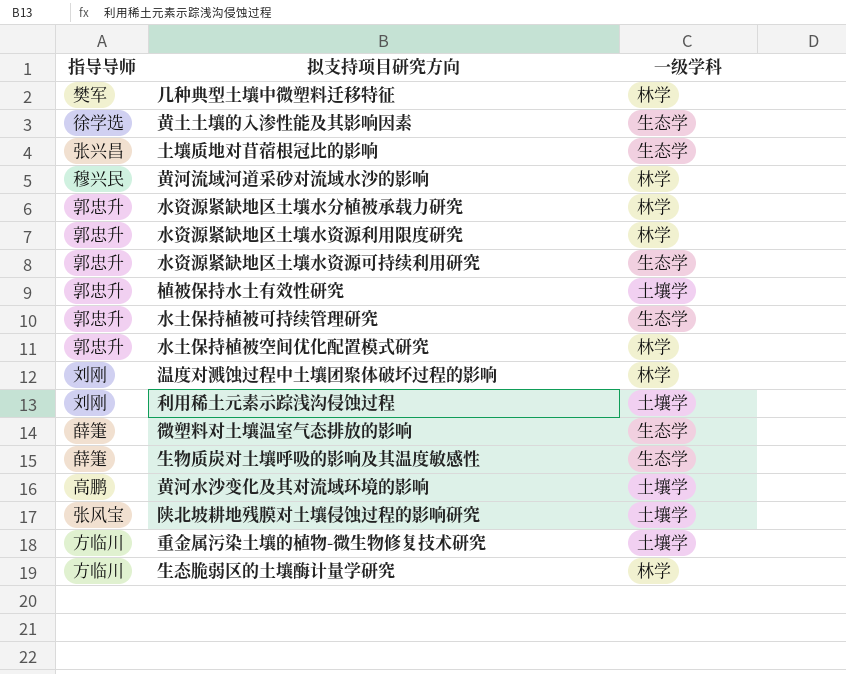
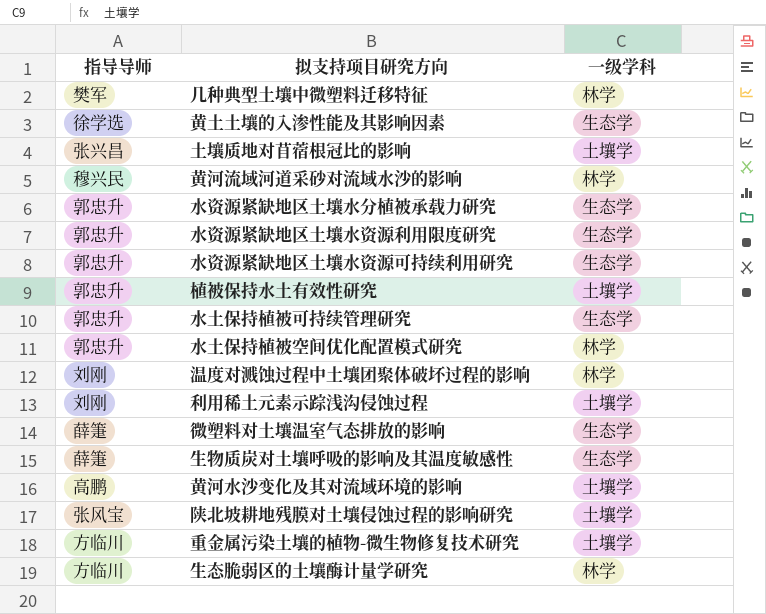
土壤质地对苜蓿根冠比的影响 | 一级学科: 生态学 -> 土壤学
水资源紧缺地区土壤水分植被承载力研究 | 一级学科: 林学 -> 生态学
水资源紧缺地区土壤水资源利用限度研究 | 一级学科: 林学 -> 生态学

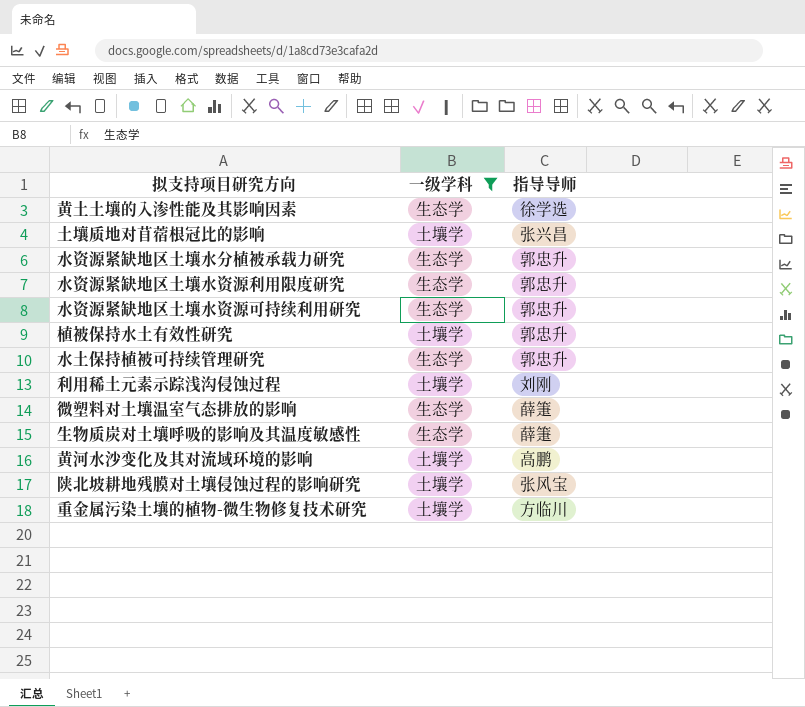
filter: none -> 一级学科 != 林学
column 指导导师 | position: 1 -> 3

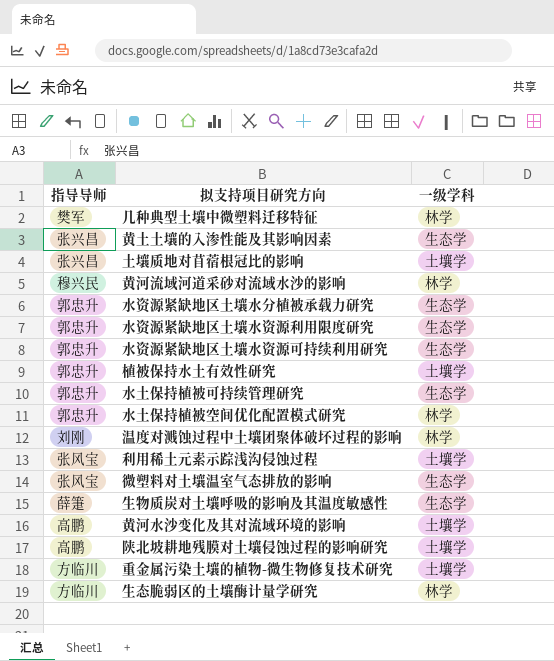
filter: 一级学科 != 林学 -> none
column 指导导师 | position: 3 -> 1
黄土土壤的入渗性能及其影响因素 | 指导导师: 徐学选 -> 张兴昌
利用稀土元素示踪浅沟侵蚀过程 | 指导导师: 刘刚 -> 张风宝
微塑料对土壤温室气态排放的影响 | 指导导师: 薛箑 -> 张风宝
陕北坡耕地残膜对土壤侵蚀过程的影响研究 | 指导导师: 张风宝 -> 高鹏

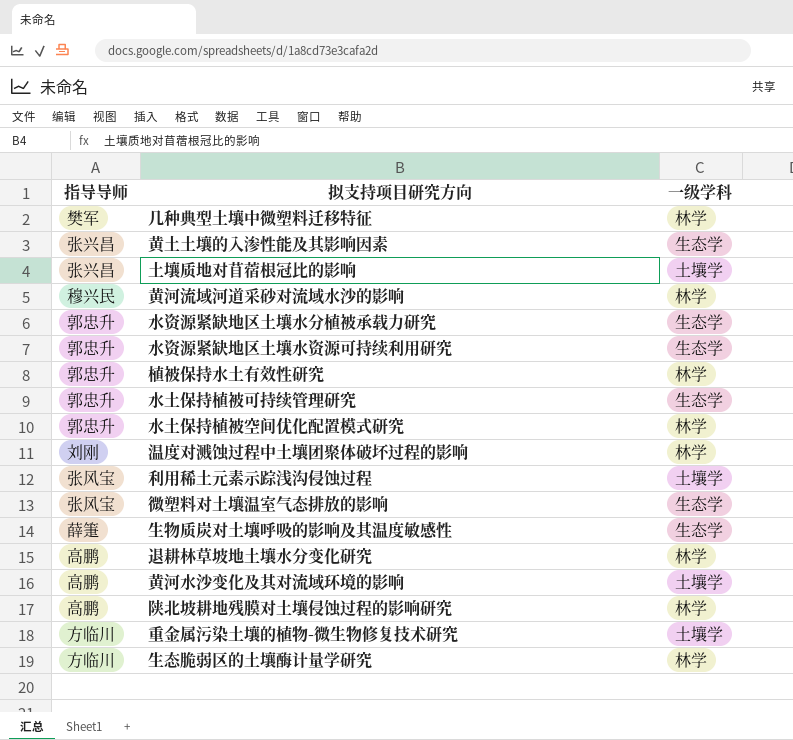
row 水资源紧缺地区土壤水资源利用限度研究: 郭忠升 | 生态学 -> none
植被保持水土有效性研究 | 一级学科: 土壤学 -> 林学
row 退耕林草坡地土壤水分变化研究: none -> 高鹏 | 林学
陕北坡耕地残膜对土壤侵蚀过程的影响研究 | 一级学科: 土壤学 -> 林学

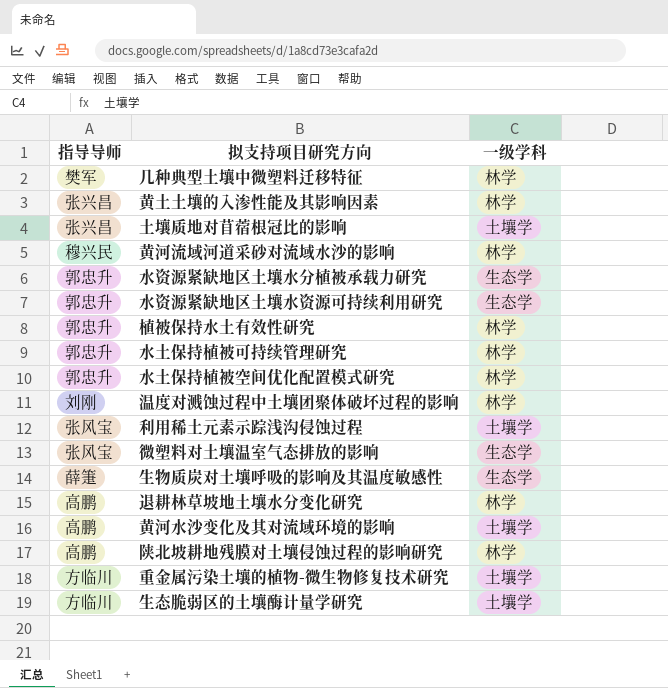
黄土土壤的入渗性能及其影响因素 | 一级学科: 生态学 -> 林学
水土保持植被可持续管理研究 | 一级学科: 生态学 -> 林学
生态脆弱区的土壤酶计量学研究 | 一级学科: 林学 -> 土壤学

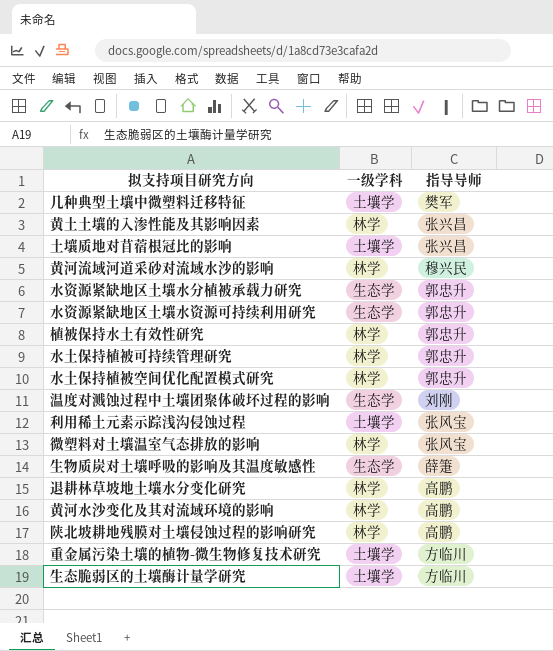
column 指导导师 | position: 1 -> 3
几种典型土壤中微塑料迁移特征 | 一级学科: 林学 -> 土壤学
温度对溅蚀过程中土壤团聚体破坏过程的影响 | 一级学科: 林学 -> 生态学
微塑料对土壤温室气态排放的影响 | 一级学科: 生态学 -> 林学
黄河水沙变化及其对流域环境的影响 | 一级学科: 土壤学 -> 林学

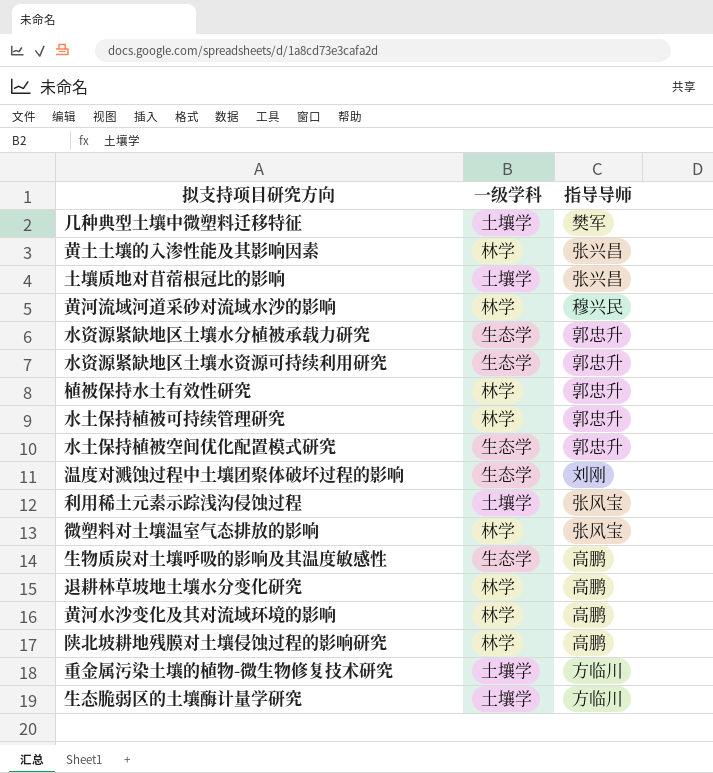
水土保持植被空间优化配置模式研究 | 一级学科: 林学 -> 生态学
生物质炭对土壤呼吸的影响及其温度敏感性 | 指导导师: 薛箑 -> 高鹏

